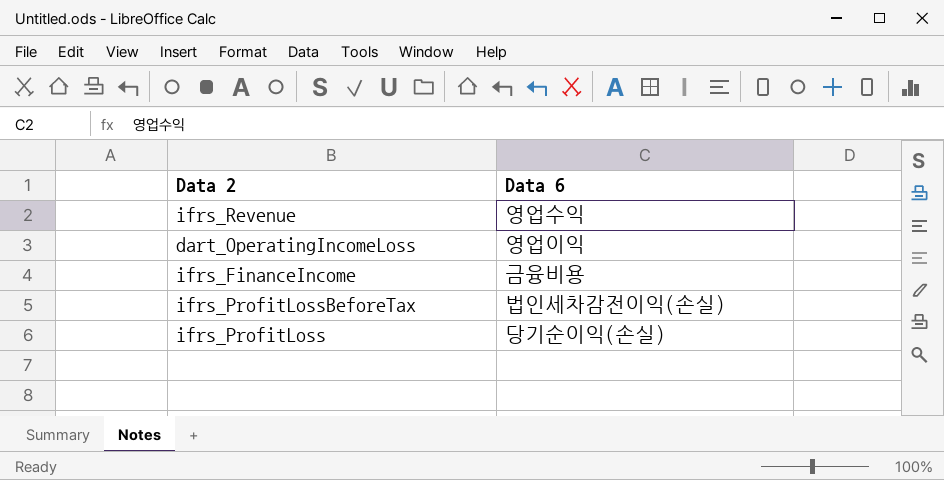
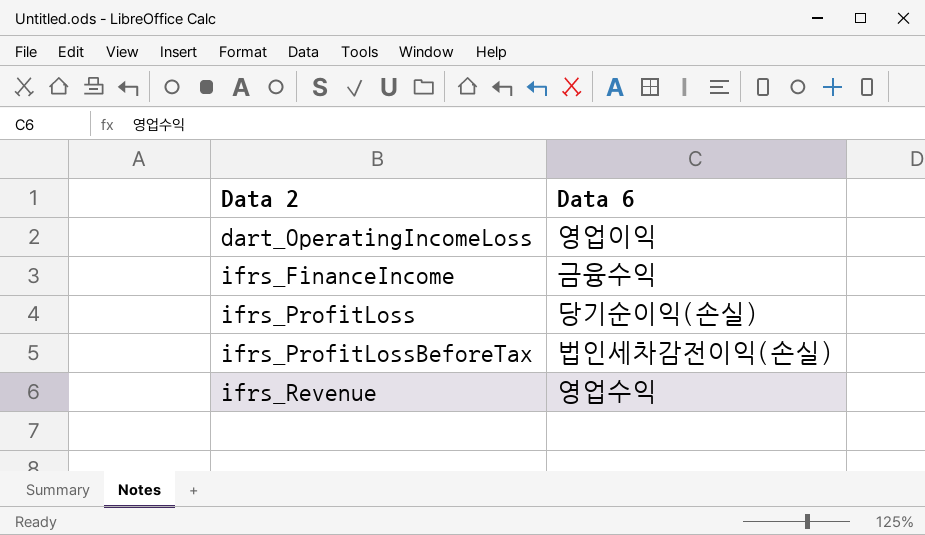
row order: none -> Data 2 ascending
ifrs_FinanceIncome | Data 6: 금융비용 -> 금융수익

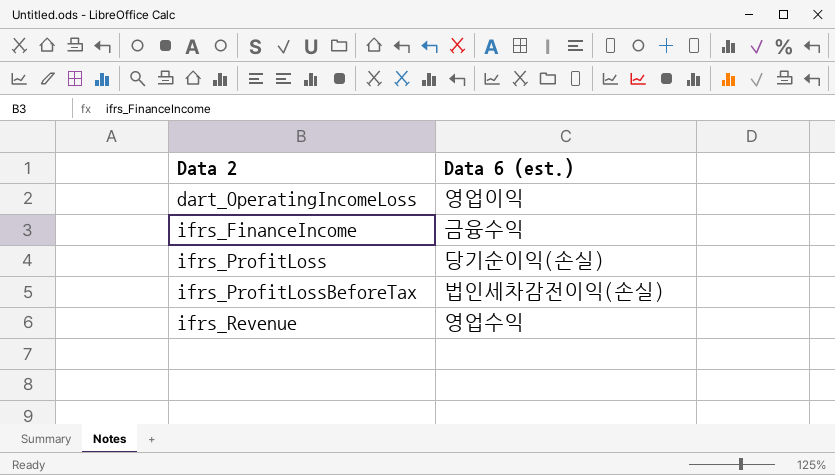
column name: Data 6 -> Data 6 (est.)

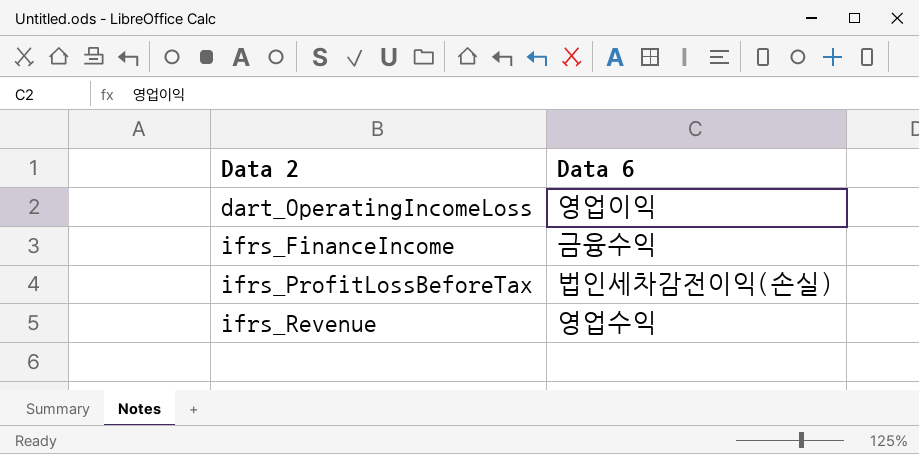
column name: Data 6 (est.) -> Data 6
row ifrs_ProfitLoss: 당기순이익(손실) -> none

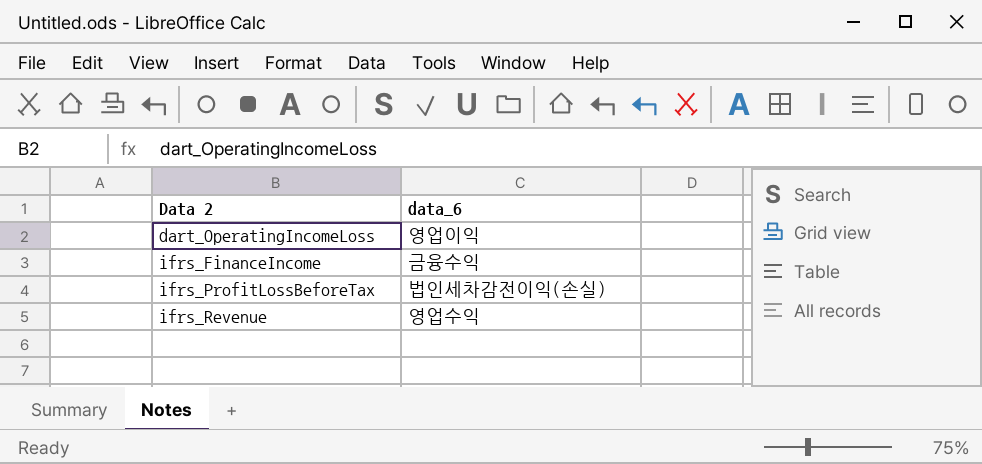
column name: Data 6 -> data_6

